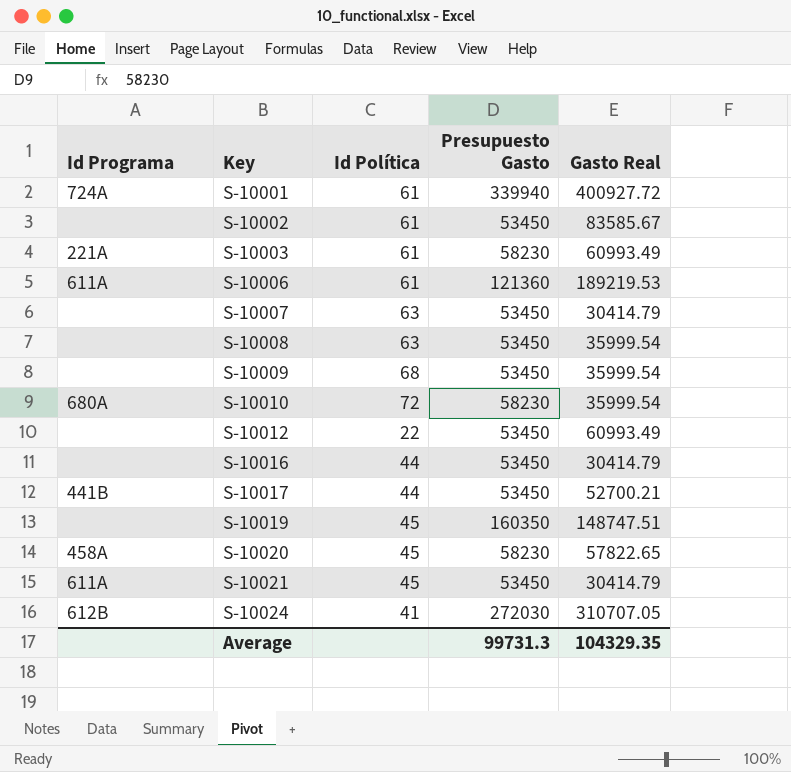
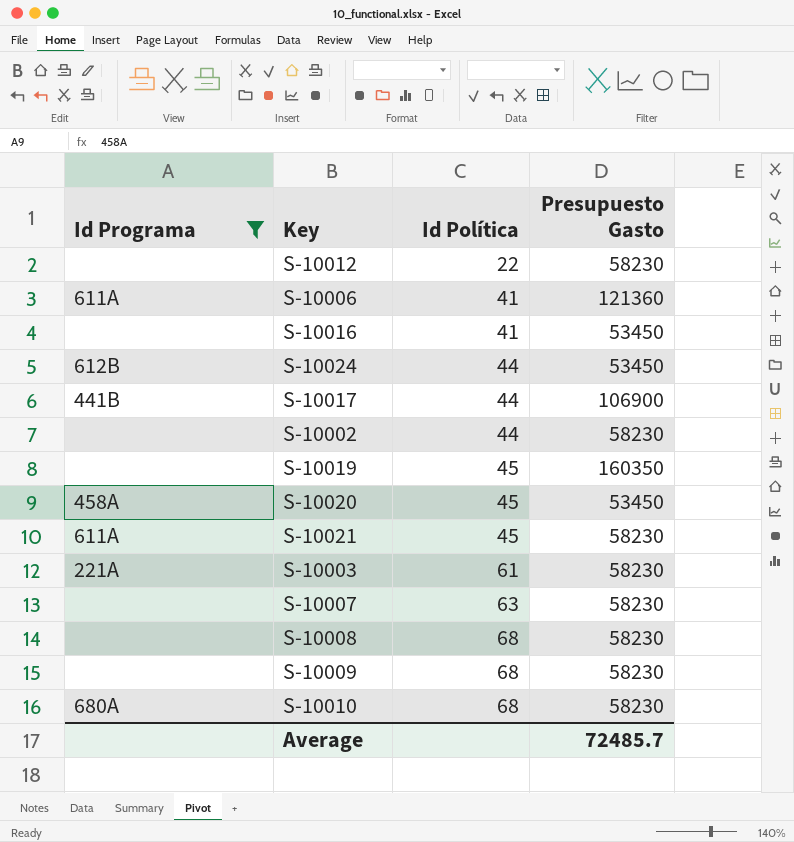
filter: none -> Id Programa != 724A
row order: Key ascending -> Id Política ascending
column Gasto Real | position: 5 -> none
S-10012 | Presupuesto Gasto: 53450 -> 58230
S-10006 | Id Política: 61 -> 41
S-10016 | Id Política: 44 -> 41
S-10024 | Id Política: 41 -> 44
S-10024 | Presupuesto Gasto: 272030 -> 53450
S-10017 | Presupuesto Gasto: 53450 -> 106900
S-10002 | Id Política: 61 -> 44
S-10002 | Presupuesto Gasto: 53450 -> 58230
S-10020 | Presupuesto Gasto: 58230 -> 53450
S-10021 | Presupuesto Gasto: 53450 -> 58230
S-10007 | Presupuesto Gasto: 53450 -> 58230
S-10008 | Id Política: 63 -> 68
S-10008 | Presupuesto Gasto: 53450 -> 58230
S-10009 | Presupuesto Gasto: 53450 -> 58230
S-10010 | Id Política: 72 -> 68
Average | Presupuesto Gasto: 99731.3 -> 72485.7

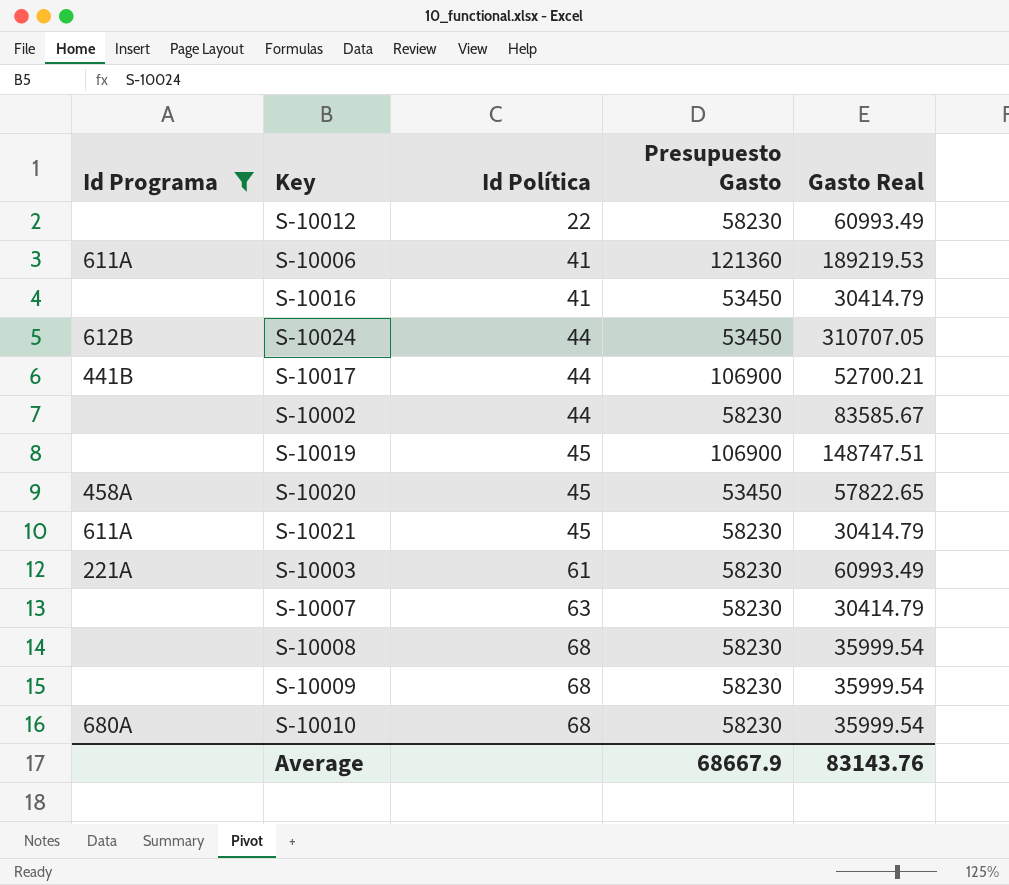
column Gasto Real | position: none -> 5
S-10019 | Presupuesto Gasto: 160350 -> 106900
Average | Presupuesto Gasto: 72485.7 -> 68667.9

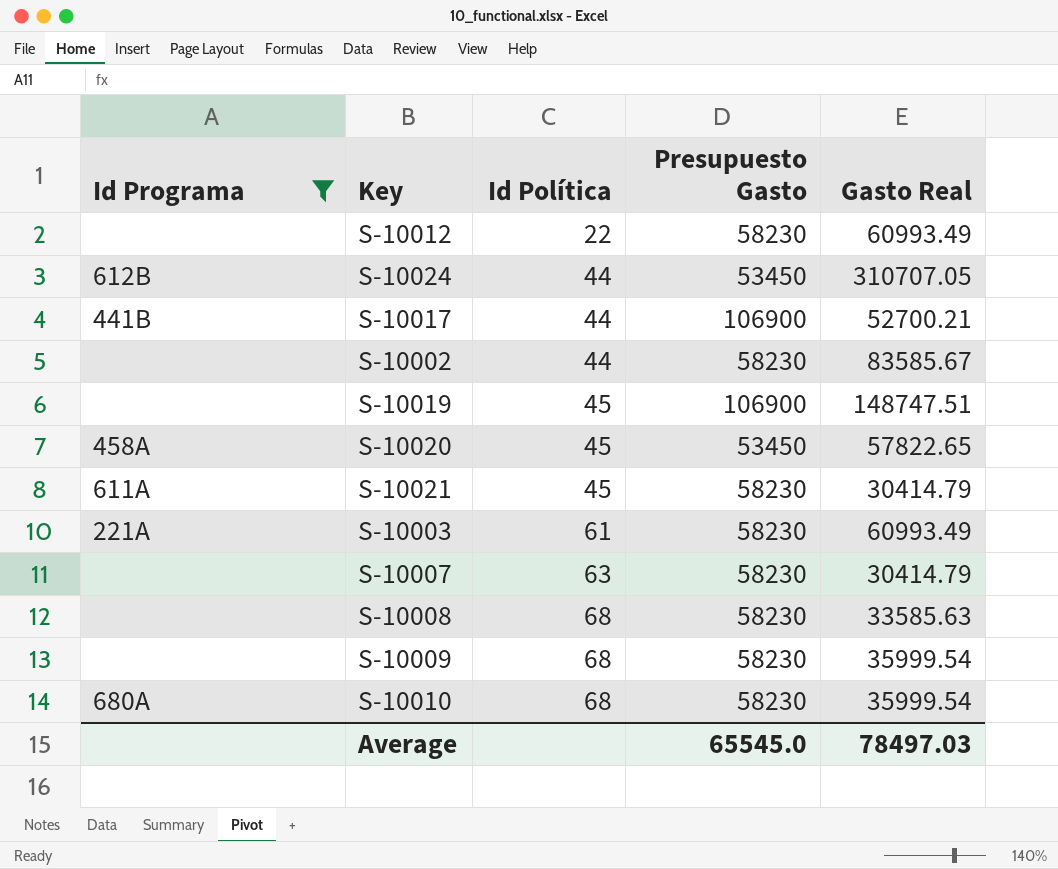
row S-10006: 611A | 41 | 121360 | 189219.53 -> none
row S-10016: none | 41 | 53450 | 30414.79 -> none
S-10008 | Gasto Real: 35999.54 -> 33585.63
Average | Presupuesto Gasto: 68667.9 -> 65545.0
Average | Gasto Real: 83143.76 -> 78497.03

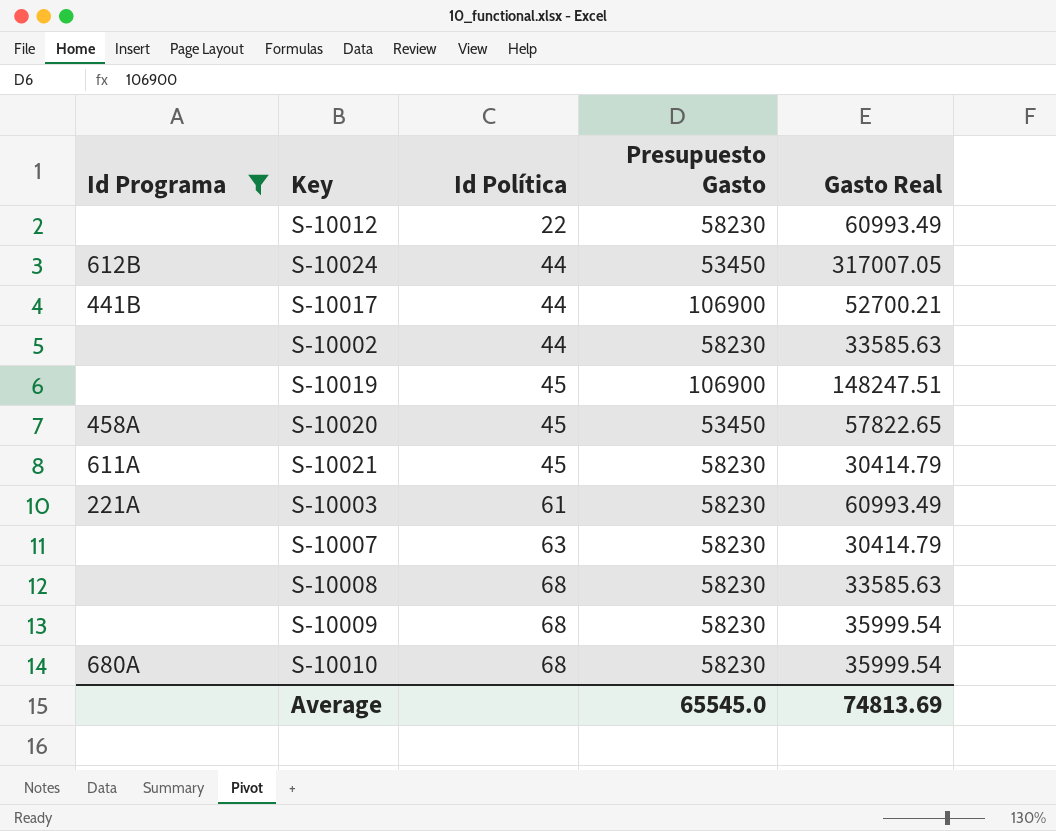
S-10024 | Gasto Real: 310707.05 -> 317007.05
S-10002 | Gasto Real: 83585.67 -> 33585.63
S-10019 | Gasto Real: 148747.51 -> 148247.51
Average | Gasto Real: 78497.03 -> 74813.69

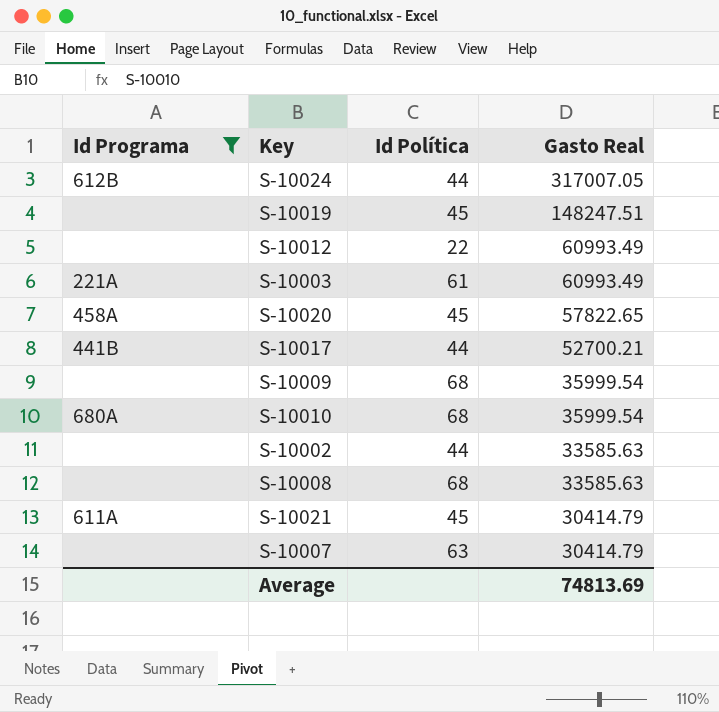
row order: Id Política ascending -> Gasto Real descending
column Presupuesto Gasto | position: 4 -> none

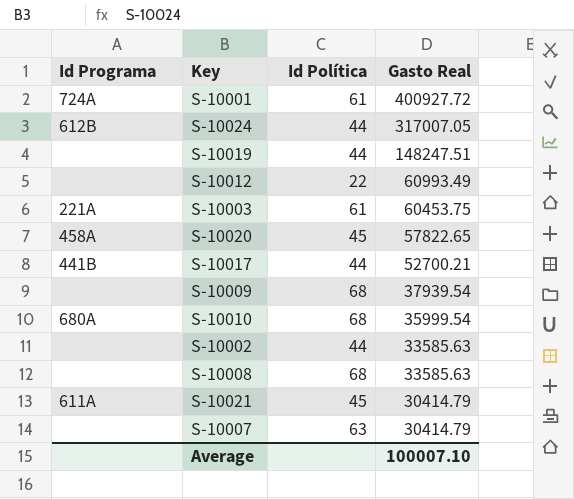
filter: Id Programa != 724A -> none
S-10019 | Id Política: 45 -> 44
S-10003 | Gasto Real: 60993.49 -> 60453.75
S-10009 | Gasto Real: 35999.54 -> 37939.54
Average | Gasto Real: 74813.69 -> 100007.10

